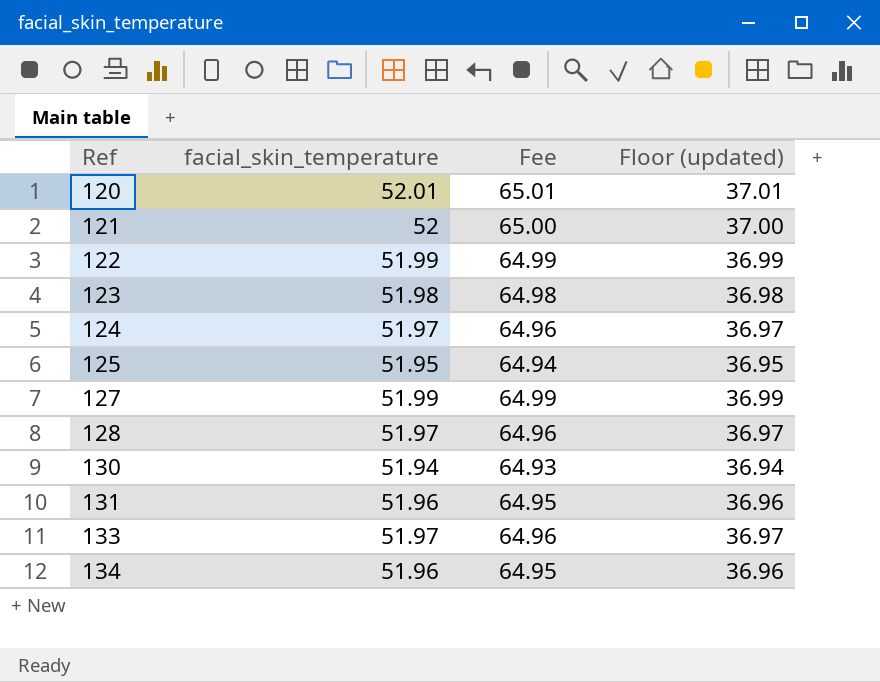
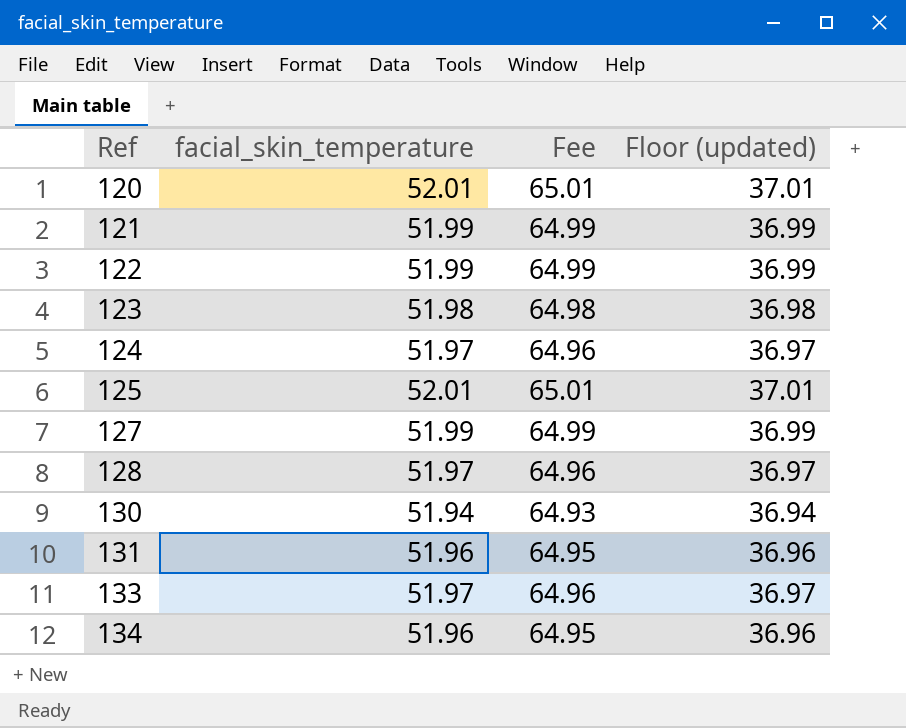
121 | facial_skin_temperature: 52 -> 51.99
121 | Fee: 65.00 -> 64.99
121 | Floor (updated): 37.00 -> 36.99
125 | facial_skin_temperature: 51.95 -> 52.01
125 | Fee: 64.94 -> 65.01
125 | Floor (updated): 36.95 -> 37.01

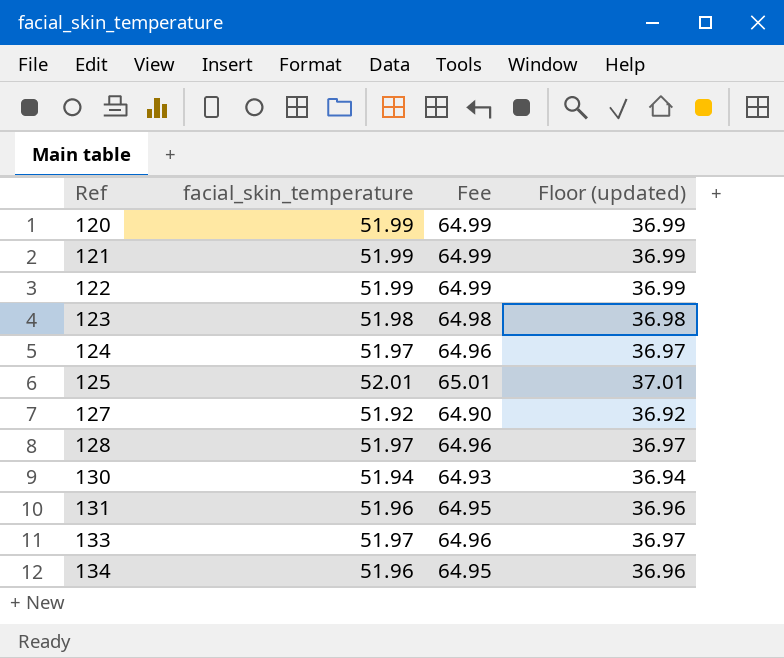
120 | facial_skin_temperature: 52.01 -> 51.99
120 | Fee: 65.01 -> 64.99
120 | Floor (updated): 37.01 -> 36.99
127 | facial_skin_temperature: 51.99 -> 51.92
127 | Fee: 64.99 -> 64.90
127 | Floor (updated): 36.99 -> 36.92

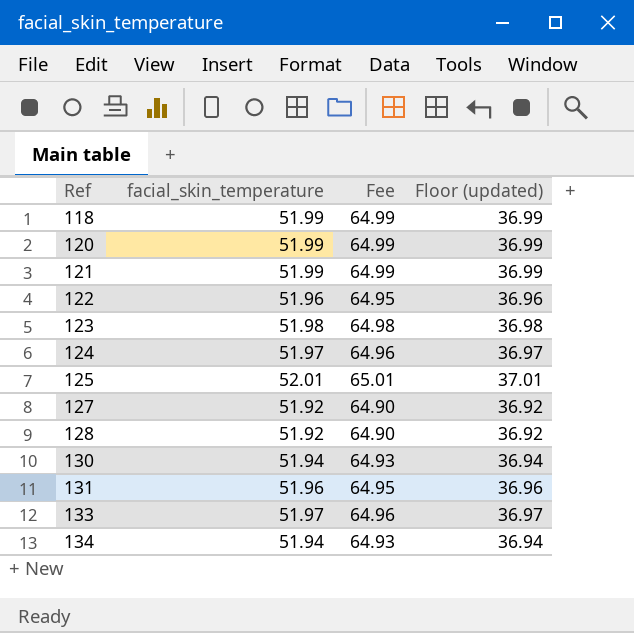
row 118: none -> 51.99 | 64.99 | 36.99
122 | facial_skin_temperature: 51.99 -> 51.96
122 | Fee: 64.99 -> 64.95
122 | Floor (updated): 36.99 -> 36.96
128 | facial_skin_temperature: 51.97 -> 51.92
128 | Fee: 64.96 -> 64.90
128 | Floor (updated): 36.97 -> 36.92
134 | facial_skin_temperature: 51.96 -> 51.94
134 | Fee: 64.95 -> 64.93
134 | Floor (updated): 36.96 -> 36.94

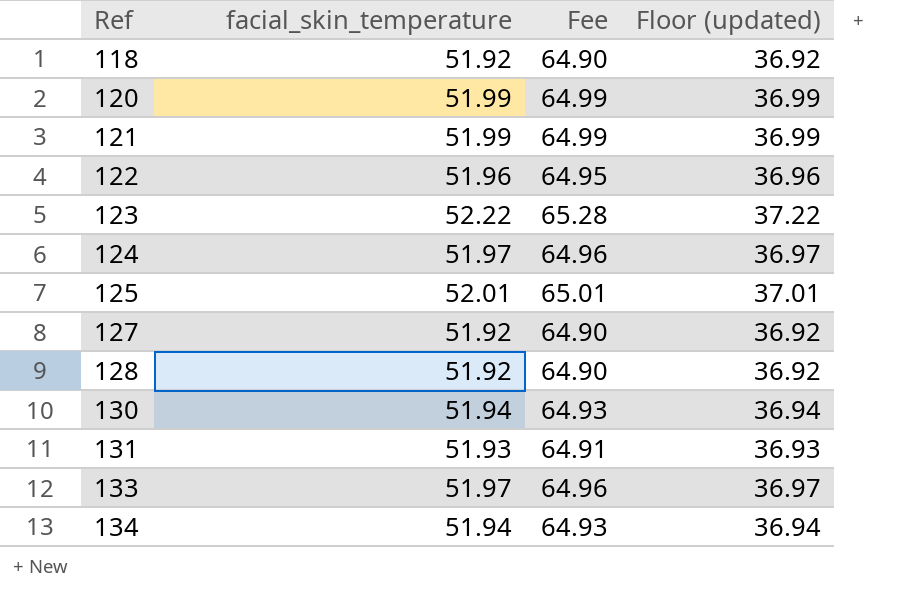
118 | facial_skin_temperature: 51.99 -> 51.92
118 | Fee: 64.99 -> 64.90
118 | Floor (updated): 36.99 -> 36.92
123 | facial_skin_temperature: 51.98 -> 52.22
123 | Fee: 64.98 -> 65.28
123 | Floor (updated): 36.98 -> 37.22
131 | facial_skin_temperature: 51.96 -> 51.93
131 | Fee: 64.95 -> 64.91
131 | Floor (updated): 36.96 -> 36.93

